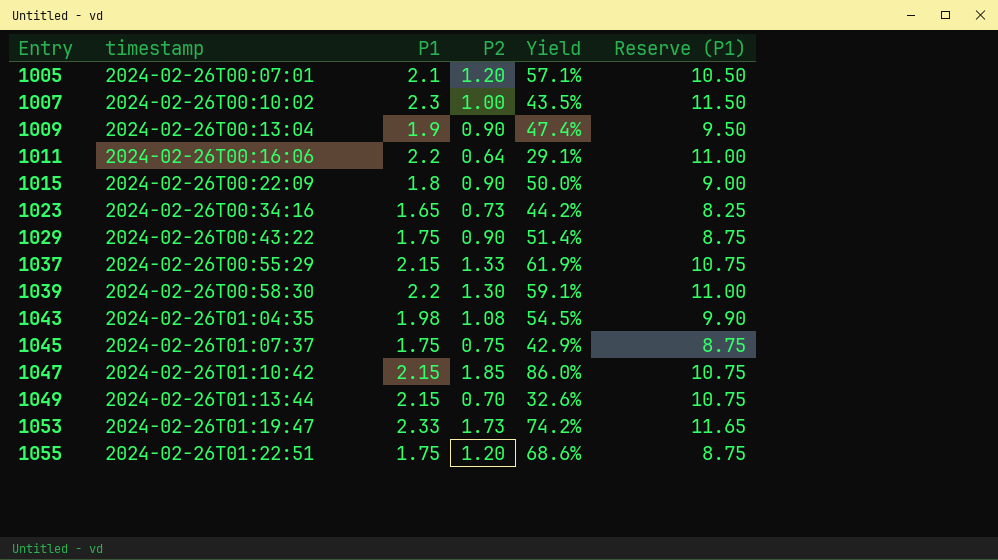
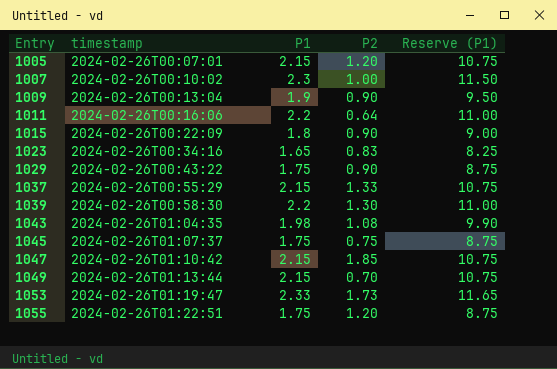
column Yield | formula: [P2] / [P1] -> none
1005 | P1: 2.1 -> 2.15
1005 | Reserve (P1): 10.50 -> 10.75
1023 | P2: 0.73 -> 0.83

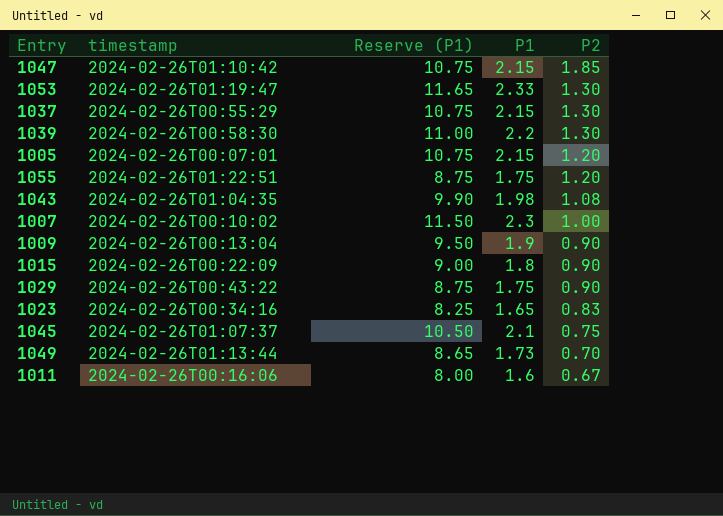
row order: Entry ascending -> P2 descending
column Reserve (P1) | position: 5 -> 3
1053 | P2: 1.73 -> 1.30
1037 | P2: 1.33 -> 1.30
1045 | Reserve (P1): 8.75 -> 10.50
1045 | P1: 1.75 -> 2.1
1049 | Reserve (P1): 10.75 -> 8.65
1049 | P1: 2.15 -> 1.73
1011 | Reserve (P1): 11.00 -> 8.00
1011 | P1: 2.2 -> 1.6
1011 | P2: 0.64 -> 0.67

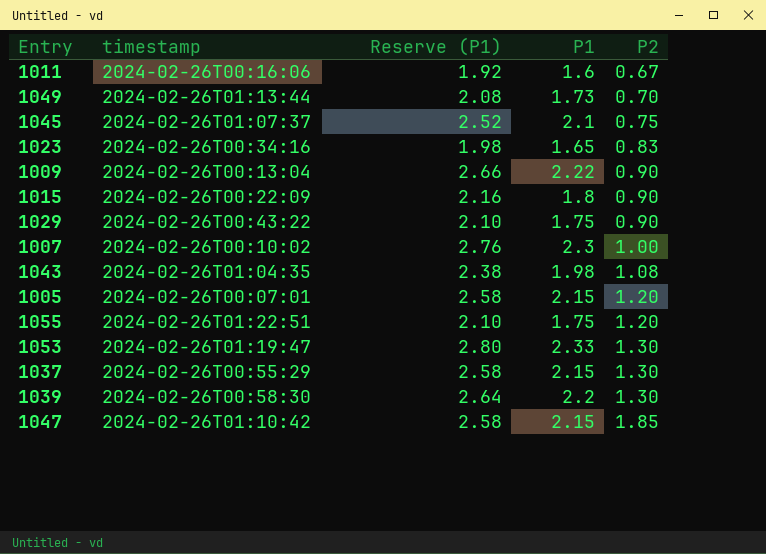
row order: P2 descending -> P2 ascending
column Reserve (P1) | formula: [P1] * 5 -> [P1] * 1.2
1009 | P1: 1.9 -> 2.22

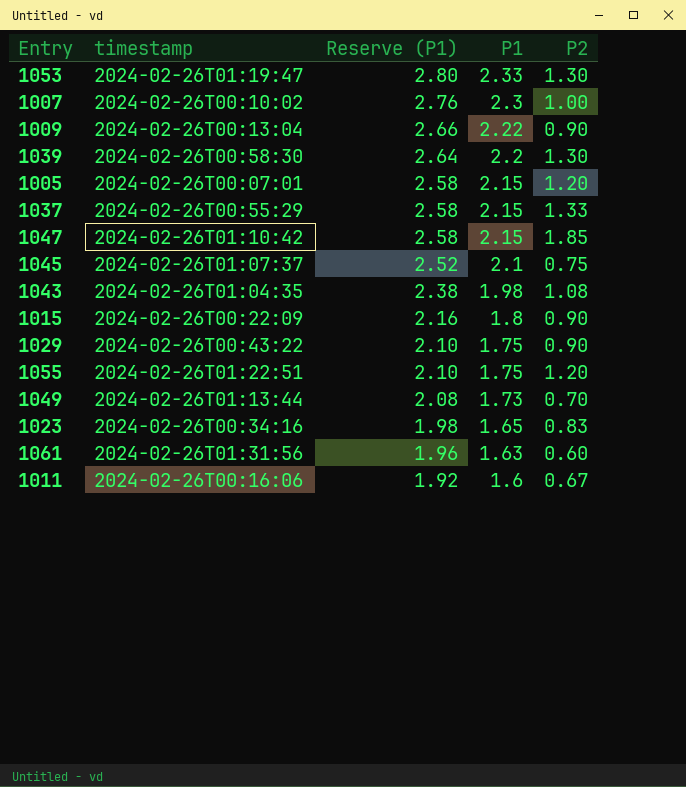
row order: P2 ascending -> Reserve (P1) descending
1037 | P2: 1.30 -> 1.33
row 1061: none -> 2024-02-26T01:31:56 | 1.96 | 1.63 | 0.60

